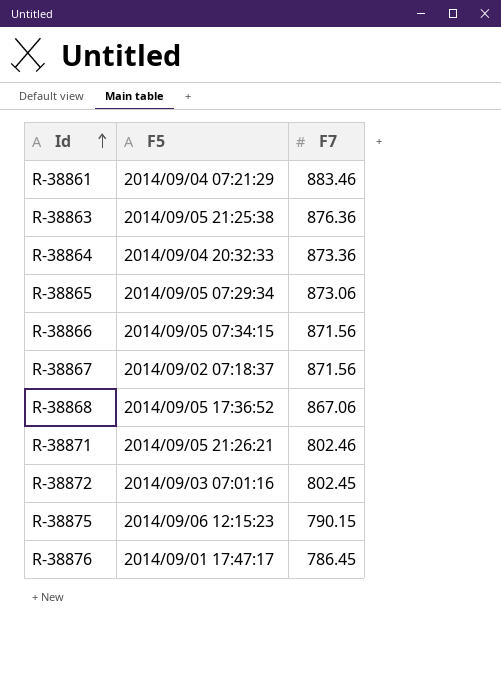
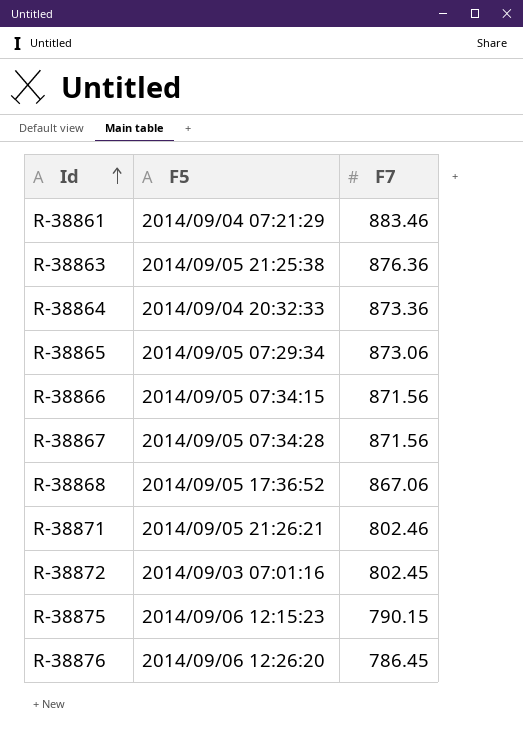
R-38867 | F5: 2014/09/02 07:18:37 -> 2014/09/05 07:34:28
R-38876 | F5: 2014/09/01 17:47:17 -> 2014/09/06 12:26:20

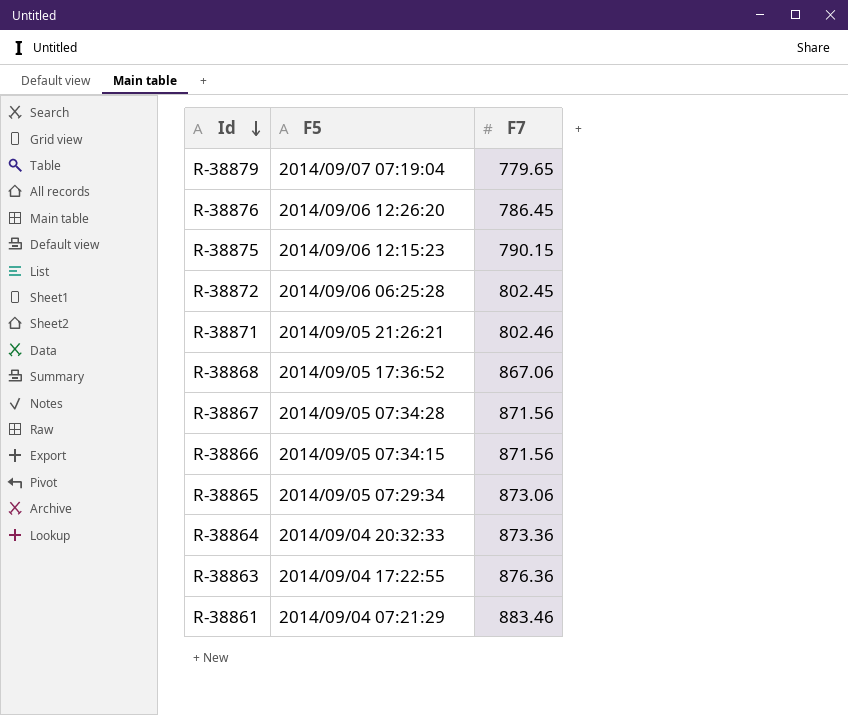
row order: Id ascending -> Id descending
row R-38879: none -> 2014/09/07 07:19:04 | 779.65
R-38872 | F5: 2014/09/03 07:01:16 -> 2014/09/06 06:25:28
R-38863 | F5: 2014/09/05 21:25:38 -> 2014/09/04 17:22:55

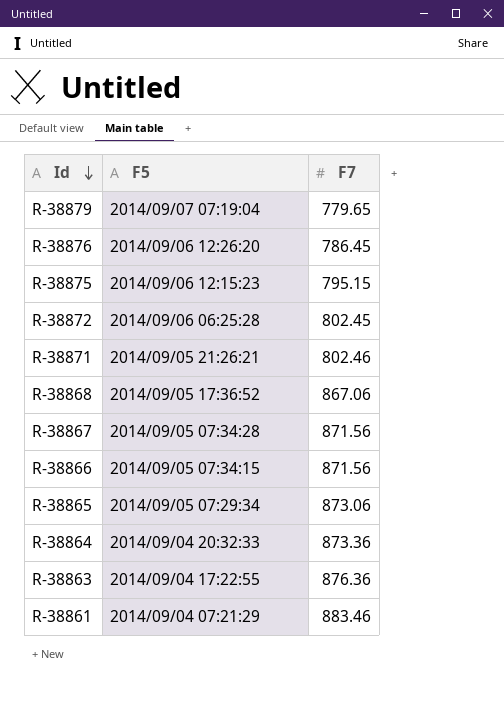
R-38875 | F7: 790.15 -> 795.15

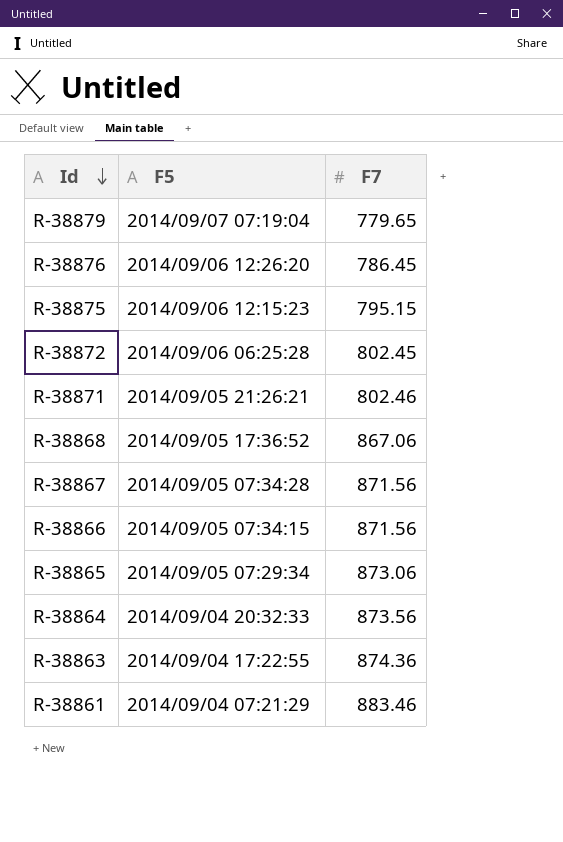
R-38864 | F7: 873.36 -> 873.56
R-38863 | F7: 876.36 -> 874.36

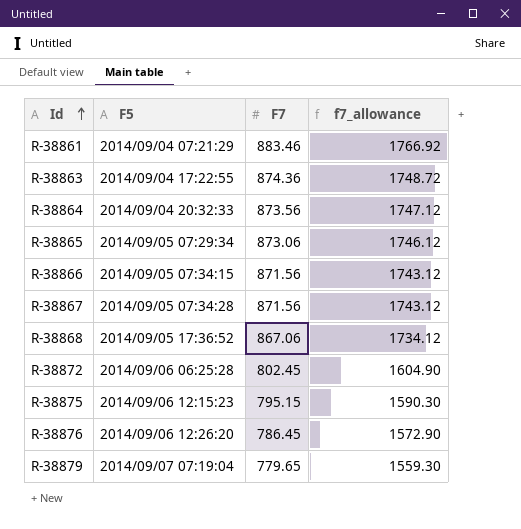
row order: Id descending -> Id ascending
column f7_allowance | formula: none -> [F7] * 2
row R-38871: 2014/09/05 21:26:21 | 802.46 -> none

